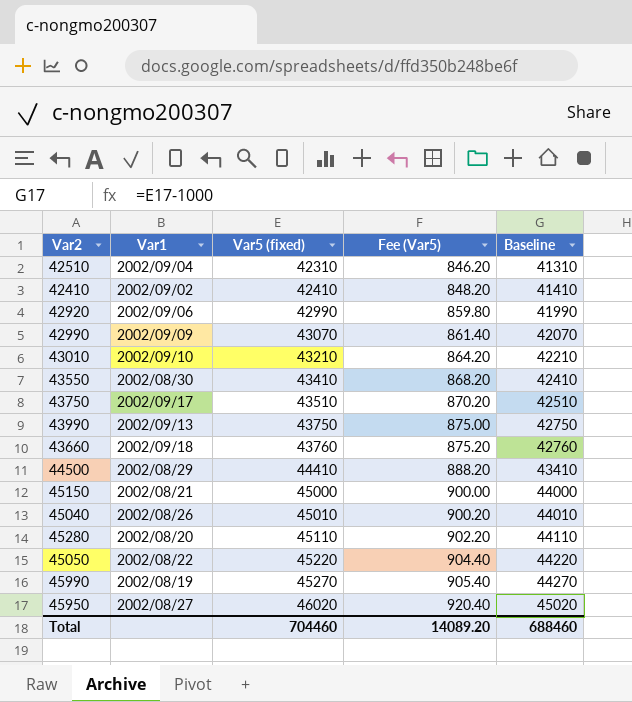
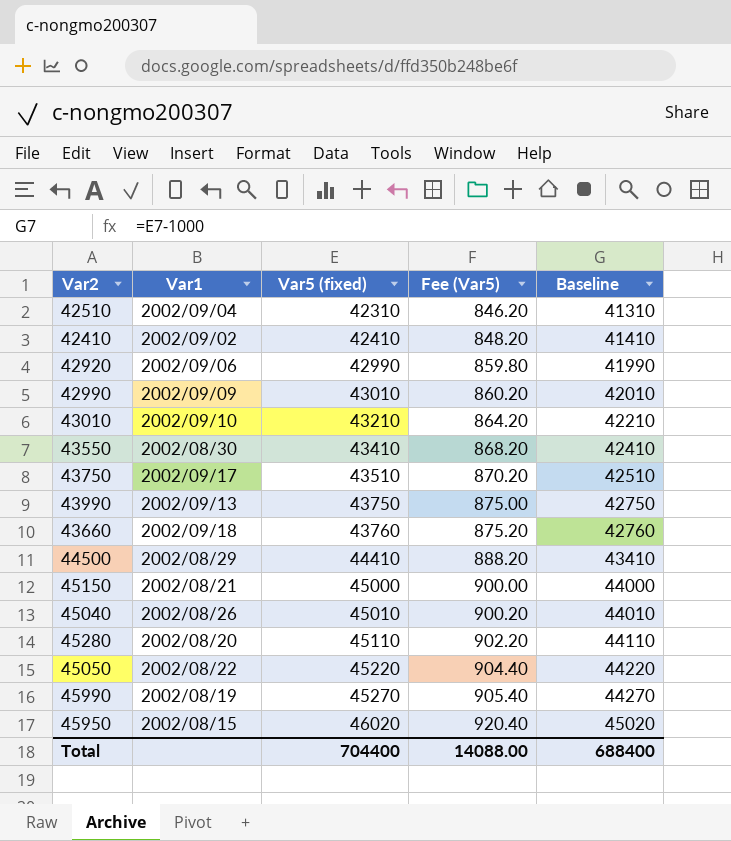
42990 | Var5 (fixed): 43070 -> 43010
42990 | Fee (Var5): 861.40 -> 860.20
42990 | Baseline: 42070 -> 42010
45950 | Var1: 2002/08/27 -> 2002/08/15
Total | Var5 (fixed): 704460 -> 704400
Total | Fee (Var5): 14089.20 -> 14088.00
Total | Baseline: 688460 -> 688400

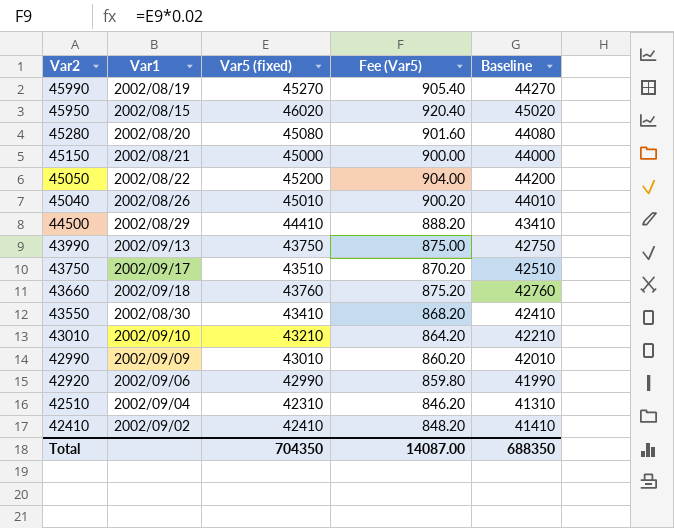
row order: Var5 (fixed) ascending -> Var2 descending
45280 | Var5 (fixed): 45110 -> 45080
45280 | Fee (Var5): 902.20 -> 901.60
45280 | Baseline: 44110 -> 44080
45050 | Var5 (fixed): 45220 -> 45200
45050 | Fee (Var5): 904.40 -> 904.00
45050 | Baseline: 44220 -> 44200
Total | Var5 (fixed): 704400 -> 704350
Total | Fee (Var5): 14088.00 -> 14087.00
Total | Baseline: 688400 -> 688350

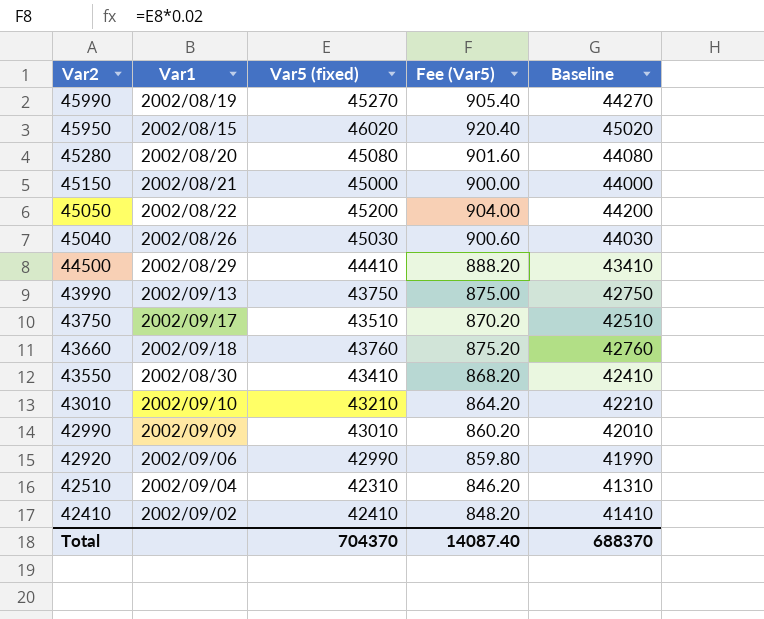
45040 | Var5 (fixed): 45010 -> 45030
45040 | Fee (Var5): 900.20 -> 900.60
45040 | Baseline: 44010 -> 44030
Total | Var5 (fixed): 704350 -> 704370
Total | Fee (Var5): 14087.00 -> 14087.40
Total | Baseline: 688350 -> 688370

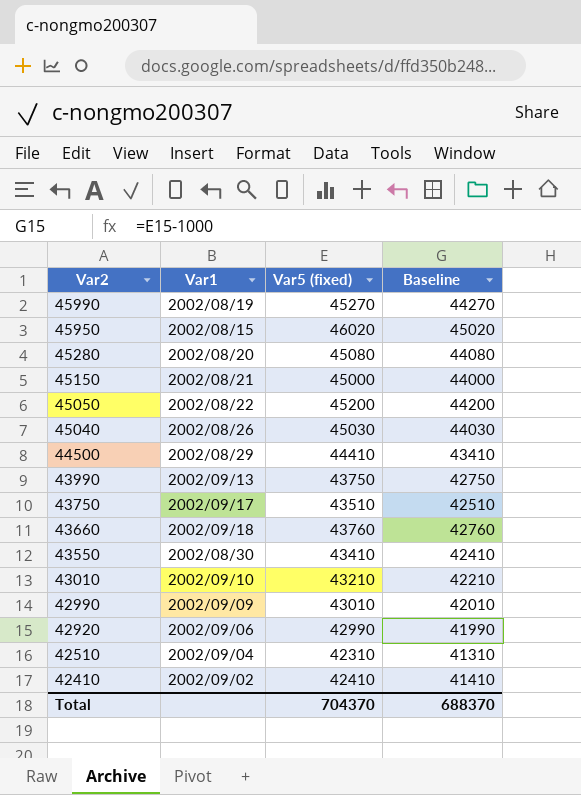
column Fee (Var5) | formula: [Var5 (fixed)] * 0.02 -> none

